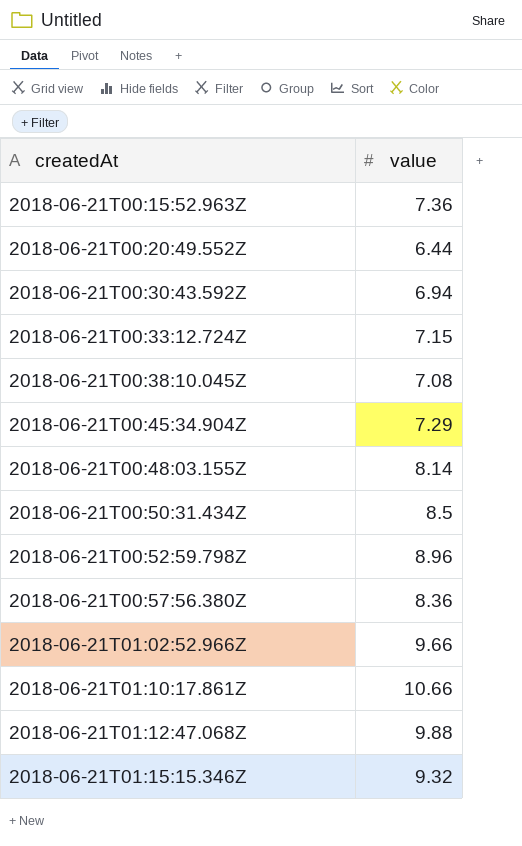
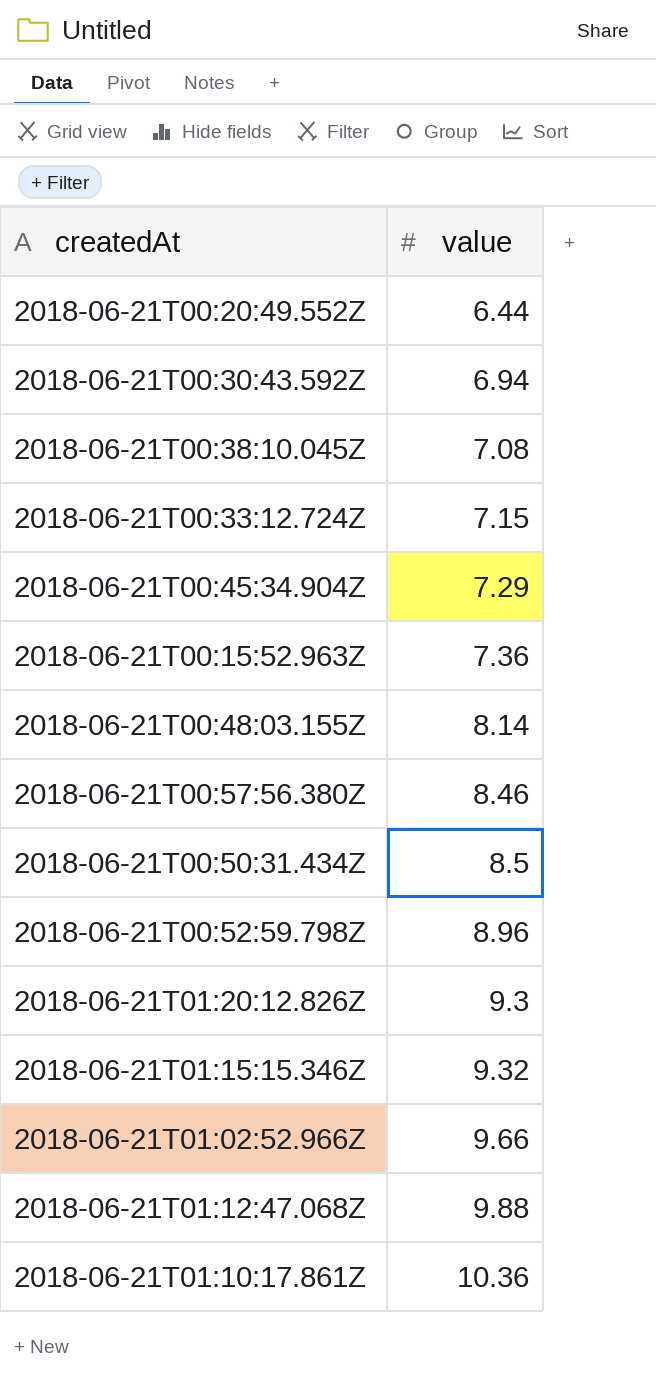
row order: createdAt ascending -> value ascending
2018-06-21T00:57:56.380Z | value: 8.36 -> 8.46
row 2018-06-21T01:20:12.826Z: none -> 9.3
2018-06-21T01:10:17.861Z | value: 10.66 -> 10.36

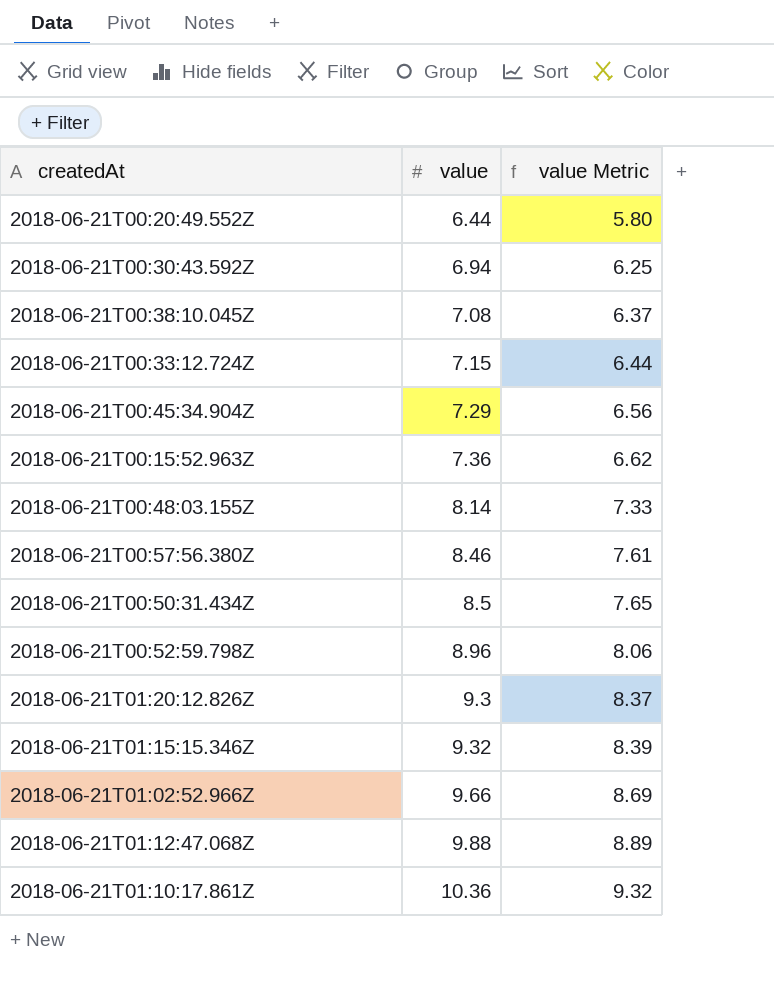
column value Metric | formula: none -> [value] * 0.9

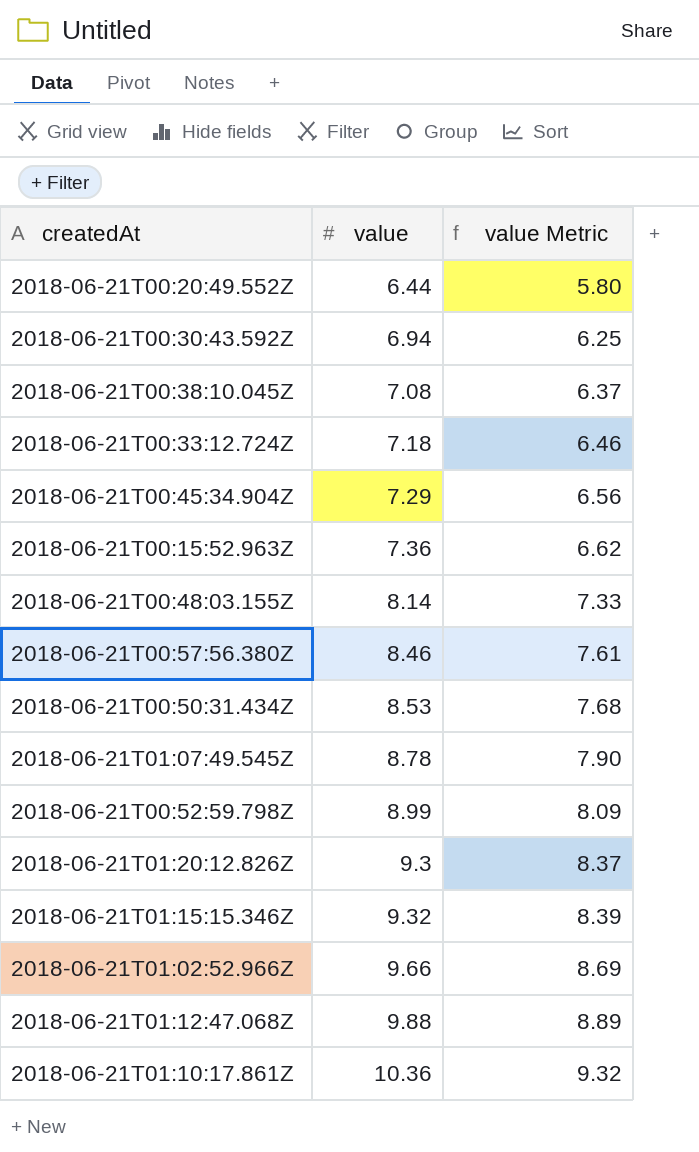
2018-06-21T00:33:12.724Z | value: 7.15 -> 7.18
2018-06-21T00:33:12.724Z | value Metric: 6.44 -> 6.46
2018-06-21T00:50:31.434Z | value: 8.5 -> 8.53
2018-06-21T00:50:31.434Z | value Metric: 7.65 -> 7.68
row 2018-06-21T01:07:49.545Z: none -> 8.78 | 7.90
2018-06-21T00:52:59.798Z | value: 8.96 -> 8.99
2018-06-21T00:52:59.798Z | value Metric: 8.06 -> 8.09

